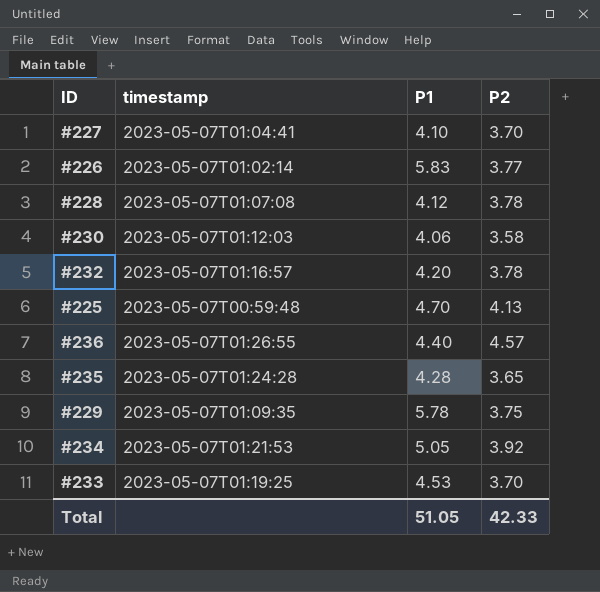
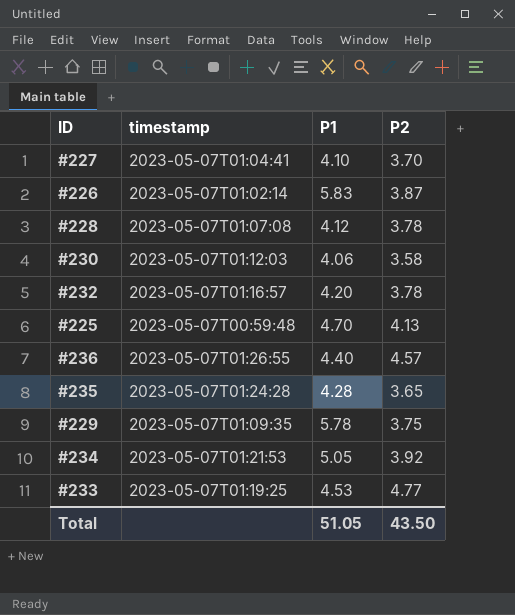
#226 | P2: 3.77 -> 3.87
#233 | P2: 3.70 -> 4.77
Total | P2: 42.33 -> 43.50

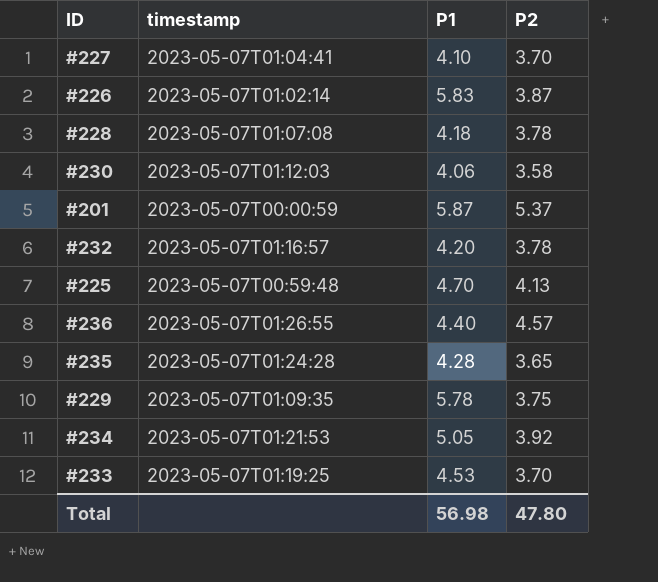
#228 | P1: 4.12 -> 4.18
row #201: none -> 2023-05-07T00:00:59 | 5.87 | 5.37
#233 | P2: 4.77 -> 3.70
Total | P1: 51.05 -> 56.98
Total | P2: 43.50 -> 47.80

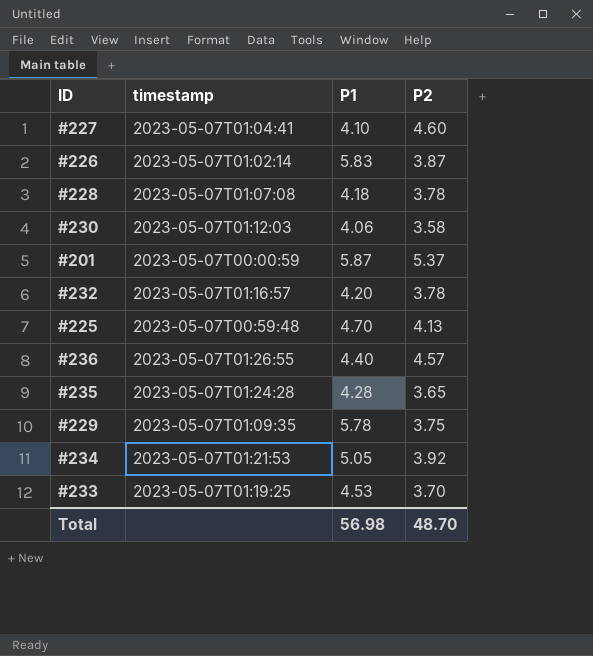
#227 | P2: 3.70 -> 4.60
Total | P2: 47.80 -> 48.70

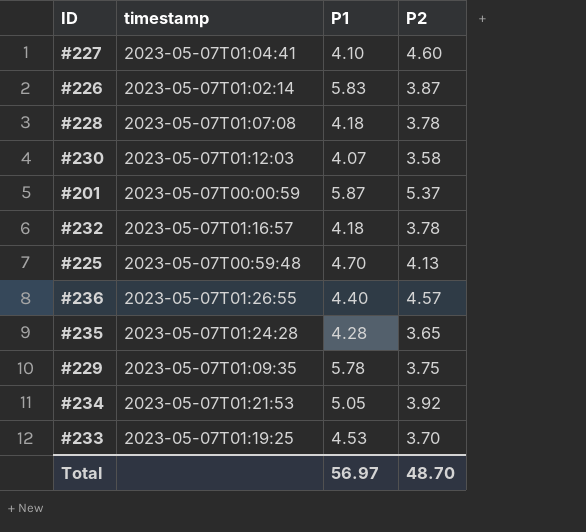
#230 | P1: 4.06 -> 4.07
#232 | P1: 4.20 -> 4.18
Total | P1: 56.98 -> 56.97

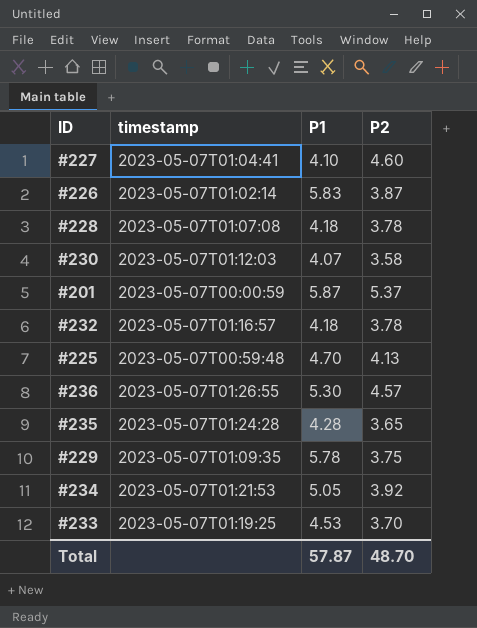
#236 | P1: 4.40 -> 5.30
Total | P1: 56.97 -> 57.87

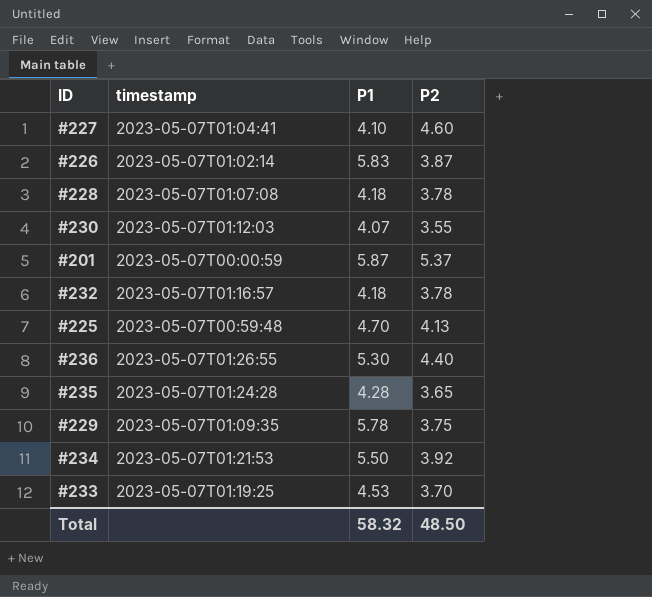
#230 | P2: 3.58 -> 3.55
#236 | P2: 4.57 -> 4.40
#234 | P1: 5.05 -> 5.50
Total | P1: 57.87 -> 58.32
Total | P2: 48.70 -> 48.50

